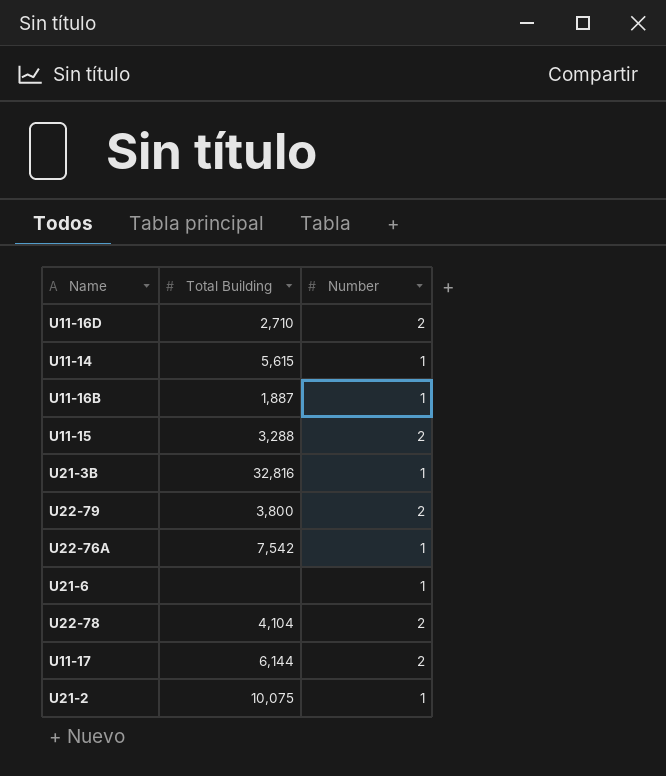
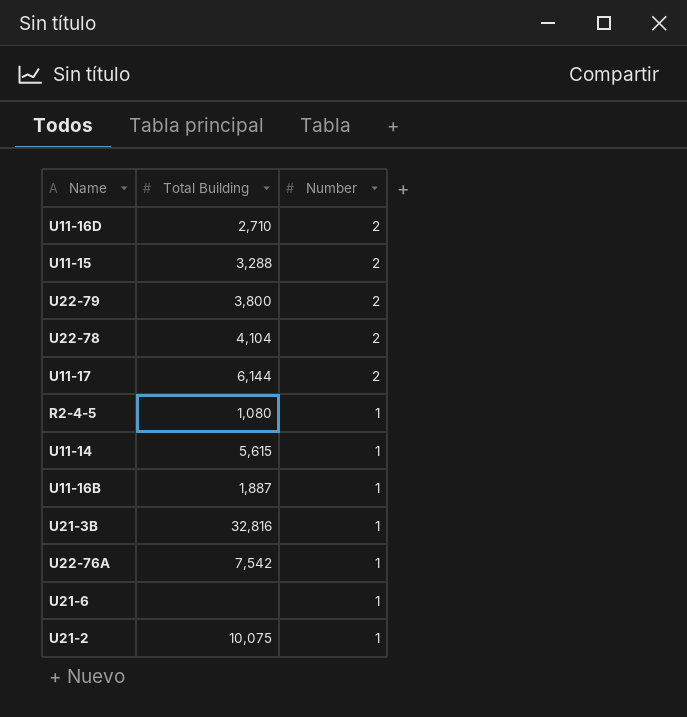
row order: none -> Number descending
row R2-4-5: none -> 1,080 | 1

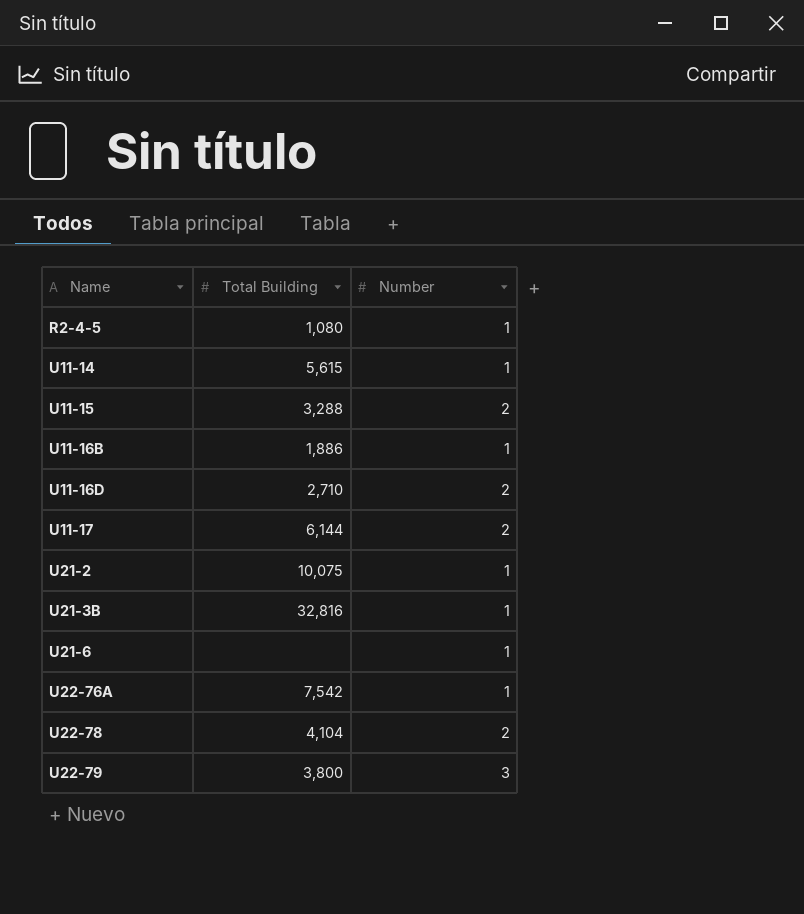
row order: Number descending -> Name ascending
U11-16B | Total Building: 1,887 -> 1,886
U22-79 | Number: 2 -> 3

